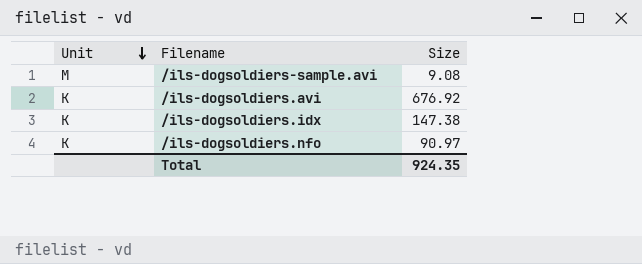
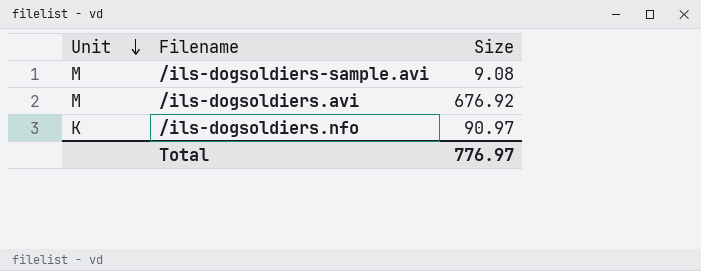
row /ils-dogsoldiers.idx: K | 147.38 -> none
/ils-dogsoldiers.avi | Unit: K -> M
Total | Size: 924.35 -> 776.97

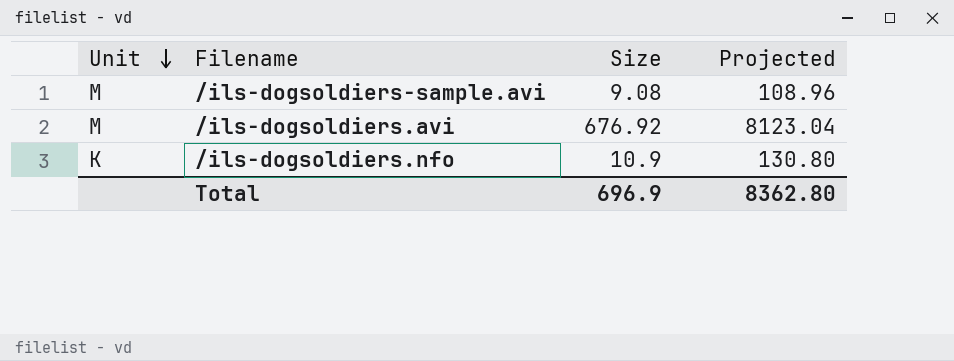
column Projected | formula: none -> [Size] * 12
/ils-dogsoldiers.nfo | Size: 90.97 -> 10.9
Total | Size: 776.97 -> 696.9

